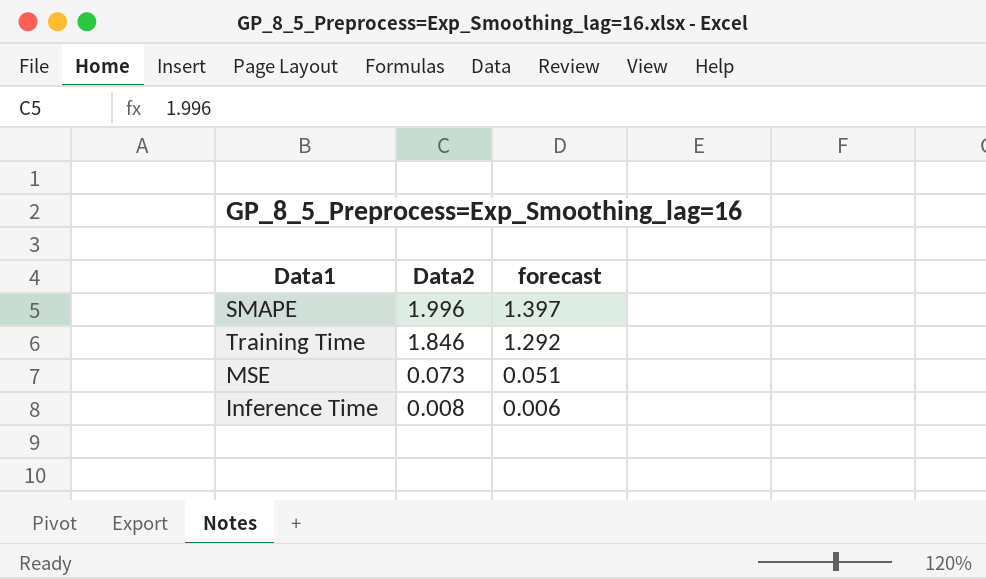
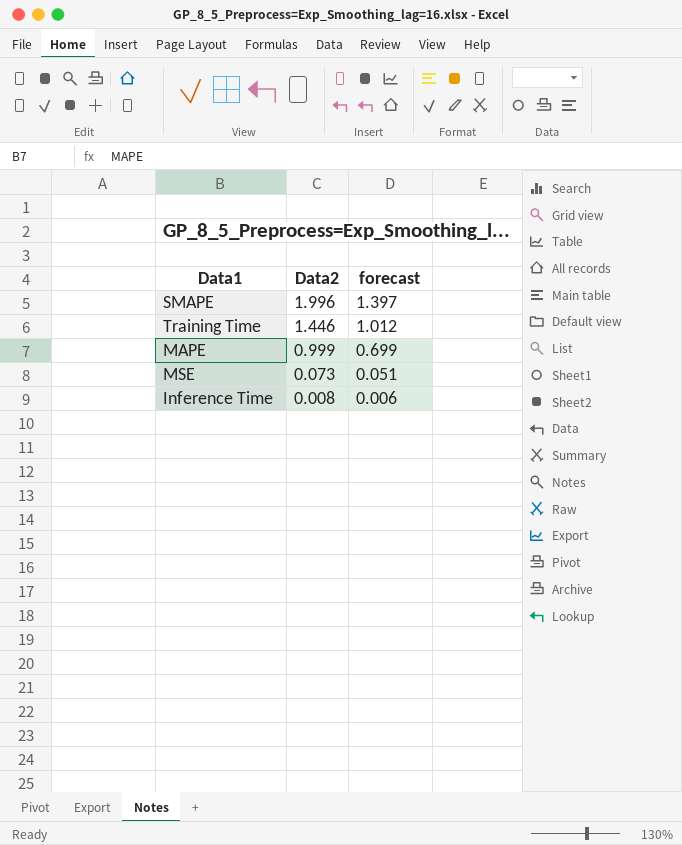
Training Time | Data2: 1.846 -> 1.446
Training Time | forecast: 1.292 -> 1.012
row MAPE: none -> 0.999 | 0.699

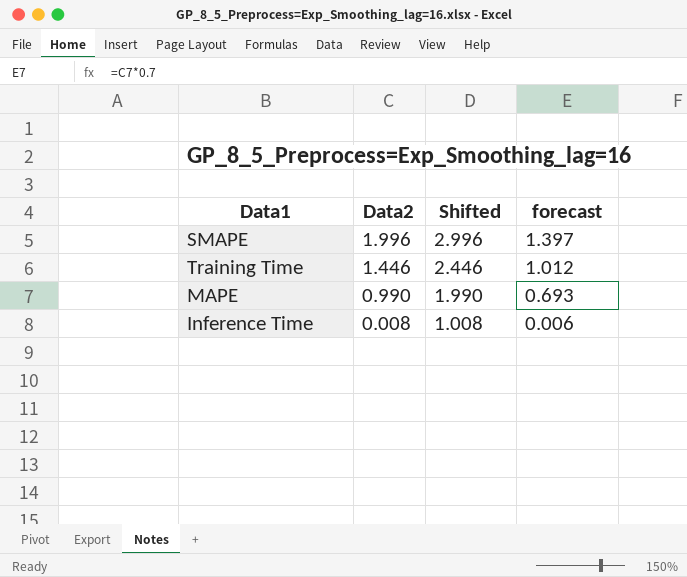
column Shifted | formula: none -> [Data2] + 1
row MSE: 0.073 | 0.051 -> none
MAPE | Data2: 0.999 -> 0.990
MAPE | forecast: 0.699 -> 0.693

